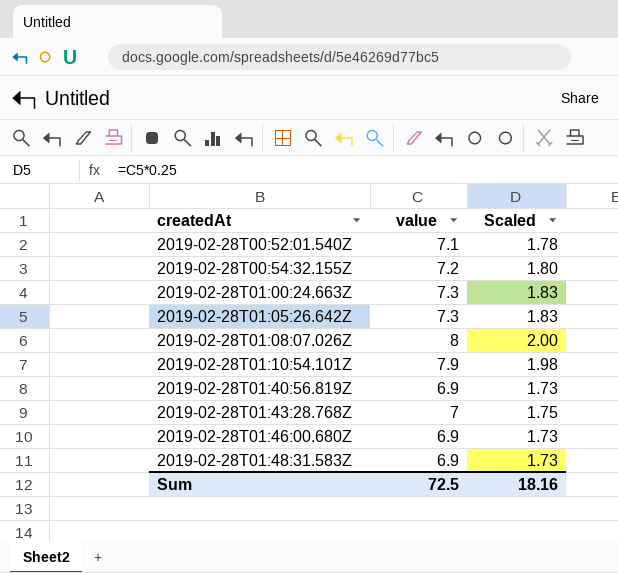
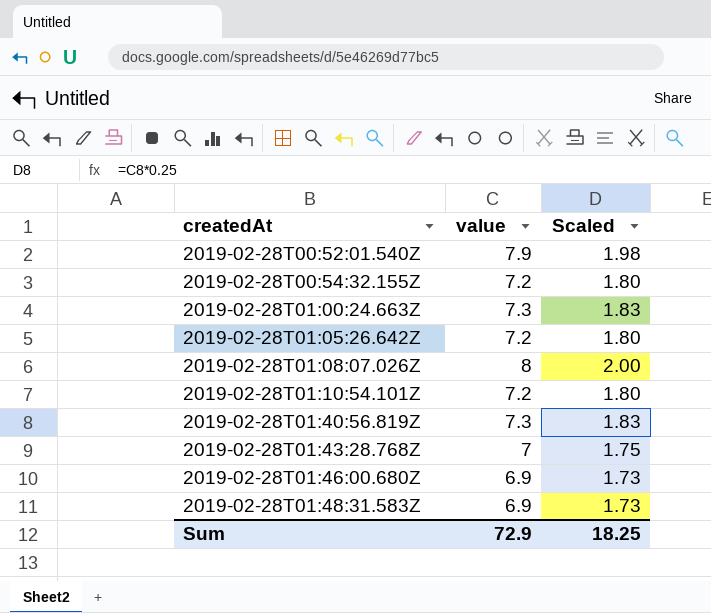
2019-02-28T00:52:01.540Z | value: 7.1 -> 7.9
2019-02-28T00:52:01.540Z | Scaled: 1.78 -> 1.98
2019-02-28T01:05:26.642Z | value: 7.3 -> 7.2
2019-02-28T01:05:26.642Z | Scaled: 1.83 -> 1.80
2019-02-28T01:10:54.101Z | value: 7.9 -> 7.2
2019-02-28T01:10:54.101Z | Scaled: 1.98 -> 1.80
2019-02-28T01:40:56.819Z | value: 6.9 -> 7.3
2019-02-28T01:40:56.819Z | Scaled: 1.73 -> 1.83
Sum | value: 72.5 -> 72.9
Sum | Scaled: 18.16 -> 18.25

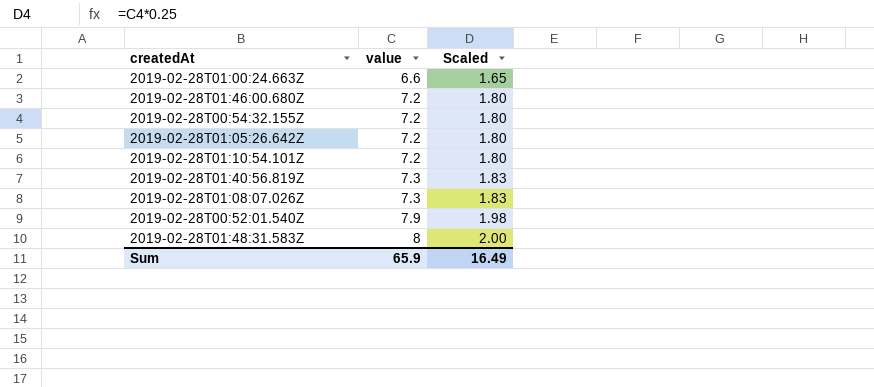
row order: createdAt ascending -> value ascending
row 2019-02-28T01:43:28.768Z: 7 | 1.75 -> none
2019-02-28T01:00:24.663Z | value: 7.3 -> 6.6
2019-02-28T01:00:24.663Z | Scaled: 1.83 -> 1.65
2019-02-28T01:46:00.680Z | value: 6.9 -> 7.2
2019-02-28T01:46:00.680Z | Scaled: 1.73 -> 1.80
2019-02-28T01:08:07.026Z | value: 8 -> 7.3
2019-02-28T01:08:07.026Z | Scaled: 2.00 -> 1.83
2019-02-28T01:48:31.583Z | value: 6.9 -> 8
2019-02-28T01:48:31.583Z | Scaled: 1.73 -> 2.00
Sum | value: 72.9 -> 65.9
Sum | Scaled: 18.25 -> 16.49

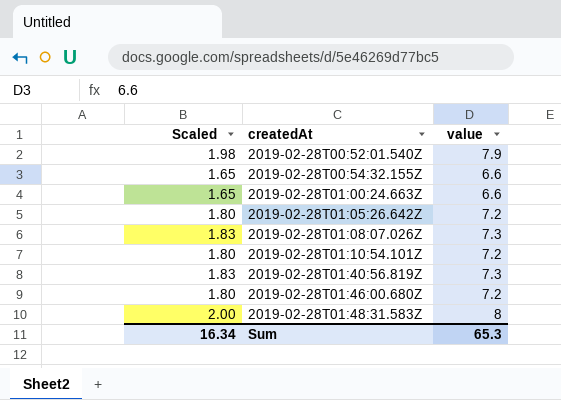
row order: value ascending -> createdAt ascending
column Scaled | position: 3 -> 1
2019-02-28T00:54:32.155Z | Scaled: 1.80 -> 1.65
2019-02-28T00:54:32.155Z | value: 7.2 -> 6.6
Sum | Scaled: 16.49 -> 16.34
Sum | value: 65.9 -> 65.3

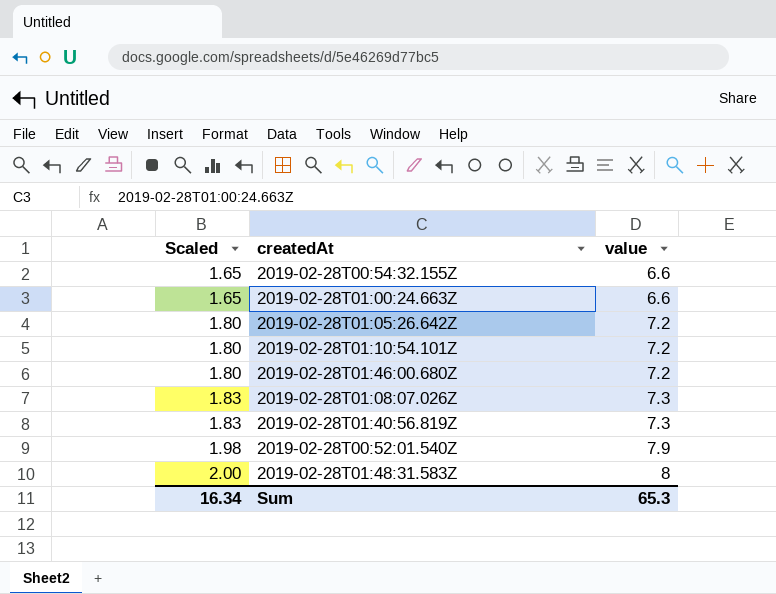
row order: createdAt ascending -> Scaled ascending

